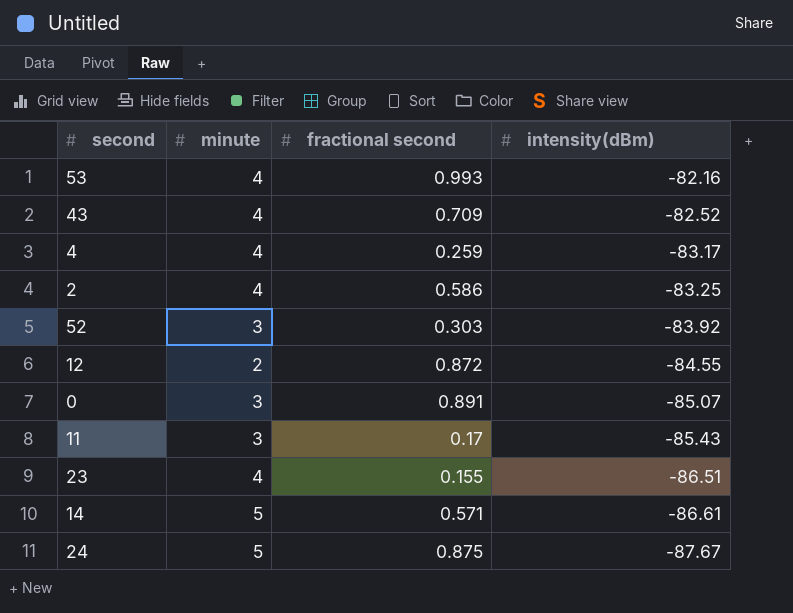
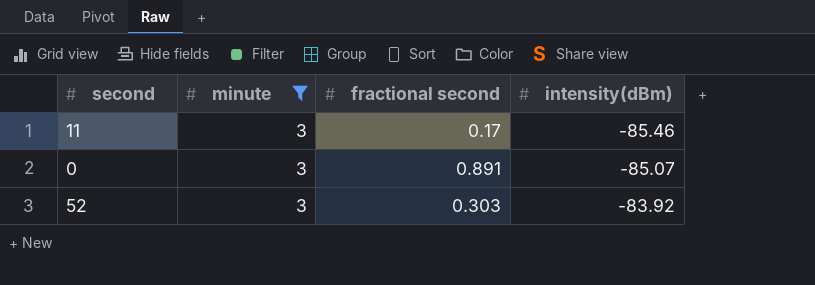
filter: none -> minute = 3
row order: intensity(dBm) descending -> intensity(dBm) ascending
11 | intensity(dBm): -85.43 -> -85.46

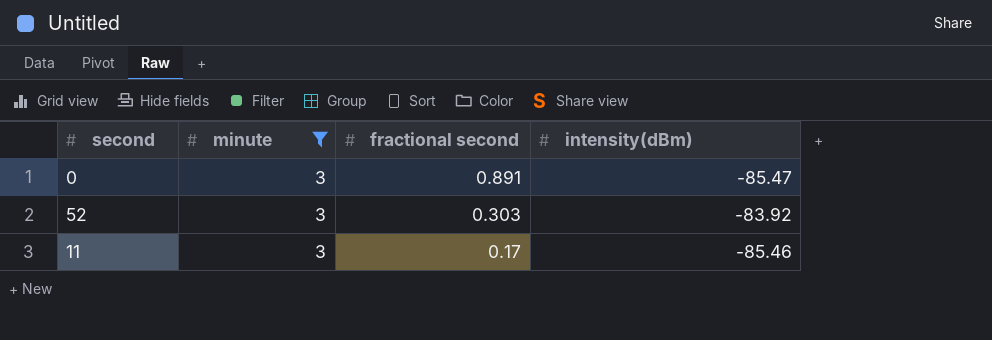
row order: intensity(dBm) ascending -> fractional second descending
0 | intensity(dBm): -85.07 -> -85.47

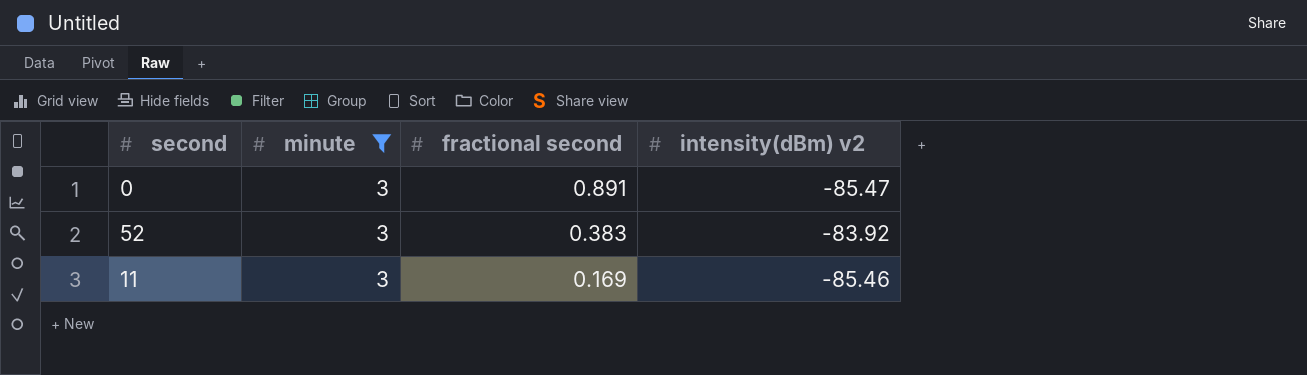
column name: intensity(dBm) -> intensity(dBm) v2
52 | fractional second: 0.303 -> 0.383
11 | fractional second: 0.17 -> 0.169

